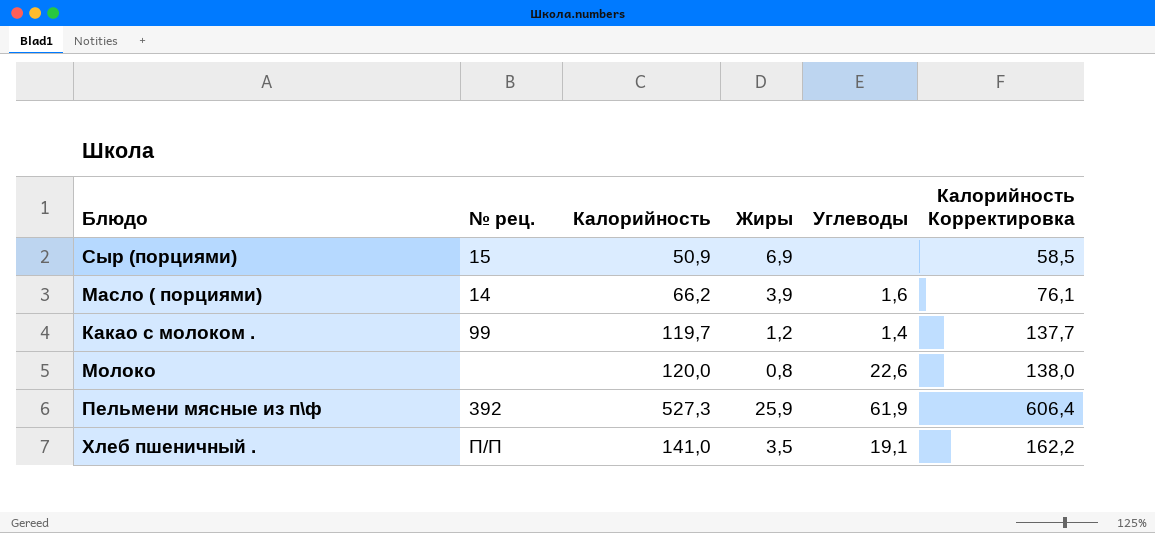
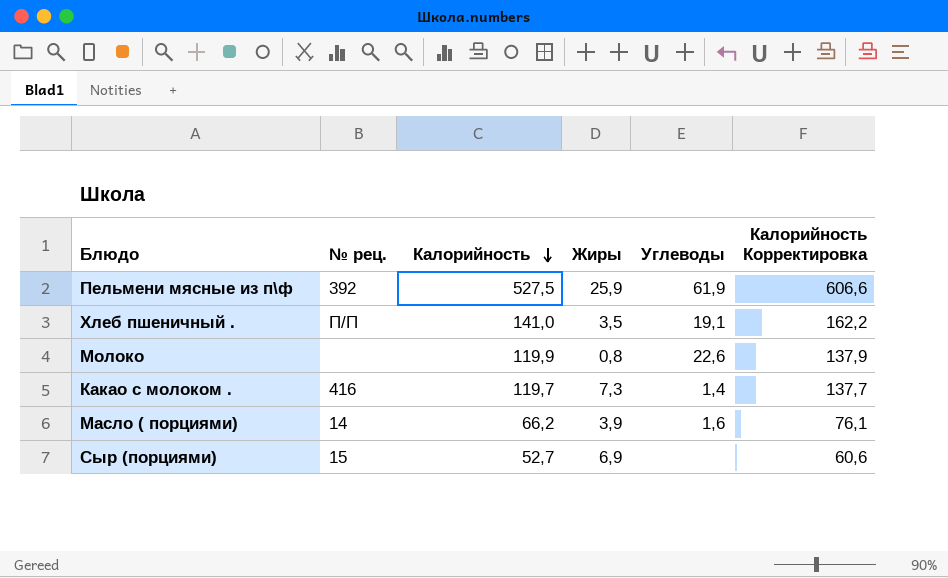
row order: none -> Калорийность descending
Пельмени мясные из п\ф | Калорийность: 527,3 -> 527,5
Пельмени мясные из п\ф | Калорийность Корректировка: 606,4 -> 606,6
Молоко | Калорийность: 120,0 -> 119,9
Молоко | Калорийность Корректировка: 138,0 -> 137,9
Какао с молоком . | № рец.: 99 -> 416
Какао с молоком . | Жиры: 1,2 -> 7,3
Сыр (порциями) | Калорийность: 50,9 -> 52,7
Сыр (порциями) | Калорийность Корректировка: 58,5 -> 60,6

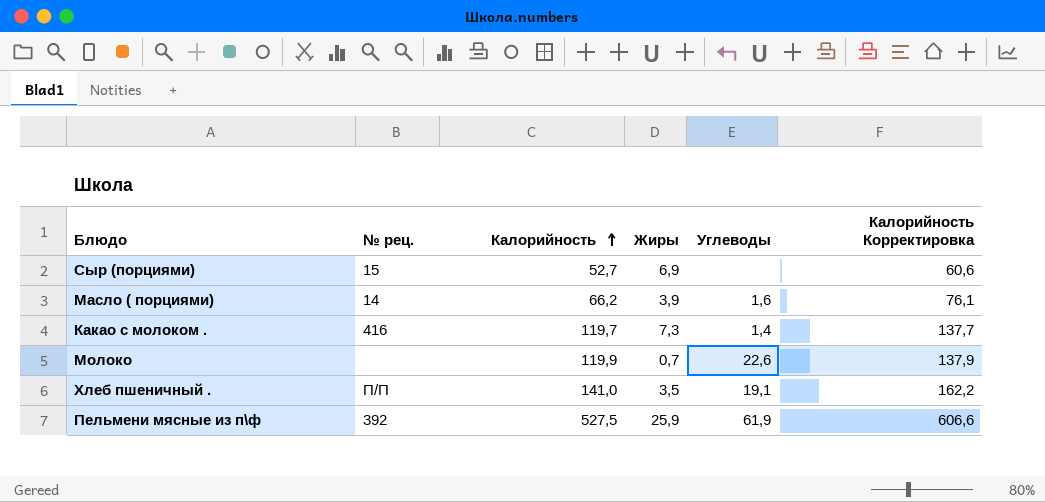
row order: Калорийность descending -> Калорийность ascending
Молоко | Жиры: 0,8 -> 0,7

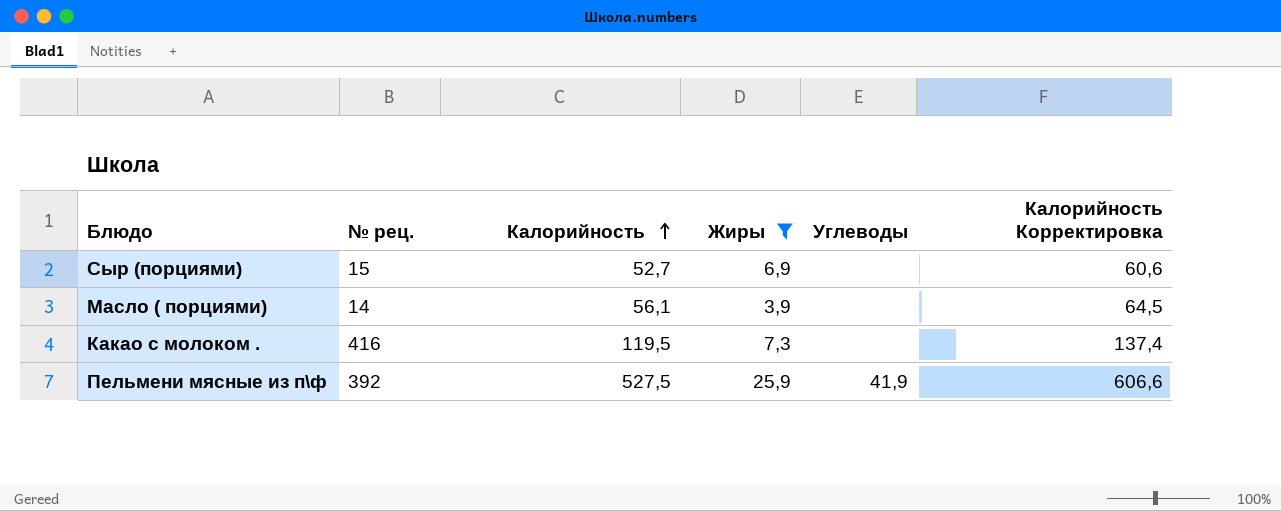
filter: none -> Жиры >= 3,9
Масло ( порциями) | Калорийность: 66,2 -> 56,1
Масло ( порциями) | Углеводы: 1,6 -> none
Масло ( порциями) | Калорийность Корректировка: 76,1 -> 64,5
Какао с молоком . | Калорийность: 119,7 -> 119,5
Какао с молоком . | Углеводы: 1,4 -> none
Какао с молоком . | Калорийность Корректировка: 137,7 -> 137,4
Пельмени мясные из п\ф | Углеводы: 61,9 -> 41,9

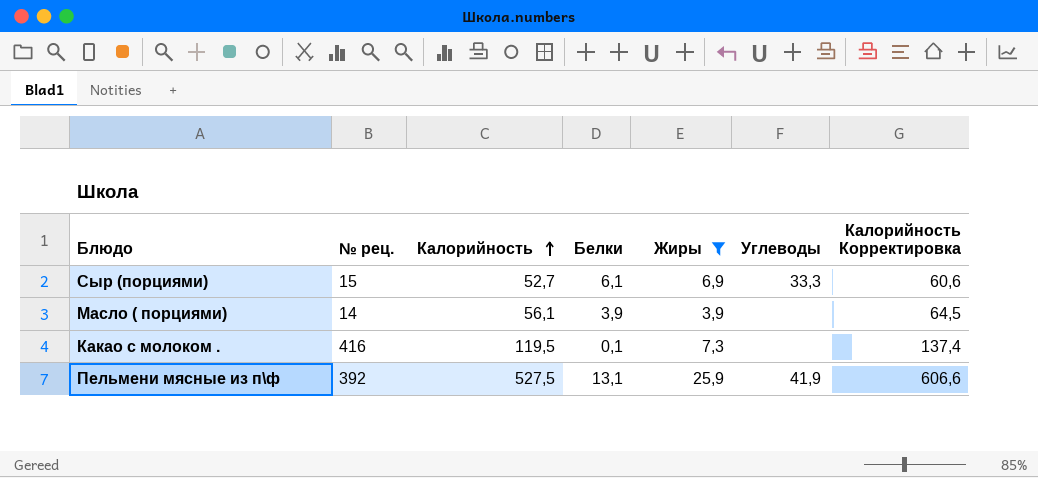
column Белки | position: none -> 4
Сыр (порциями) | Углеводы: none -> 33,3

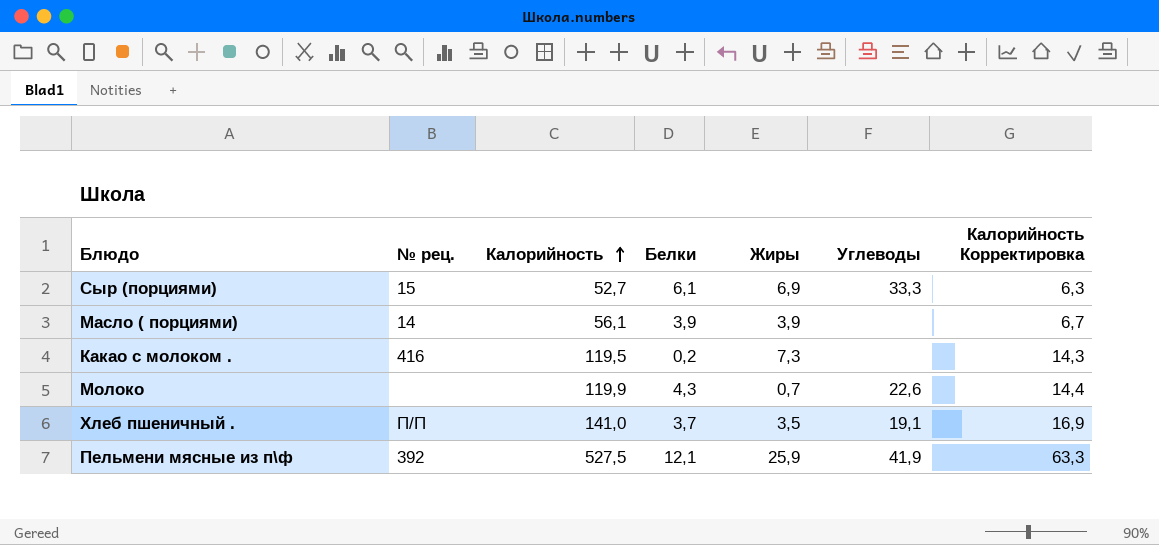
filter: Жиры >= 3,9 -> none
column Калорийность Корректировка | formula: [Калорийность] * 1,15 -> [Калорийность] * 0,12
Какао с молоком . | Белки: 0,1 -> 0,2
Пельмени мясные из п\ф | Белки: 13,1 -> 12,1

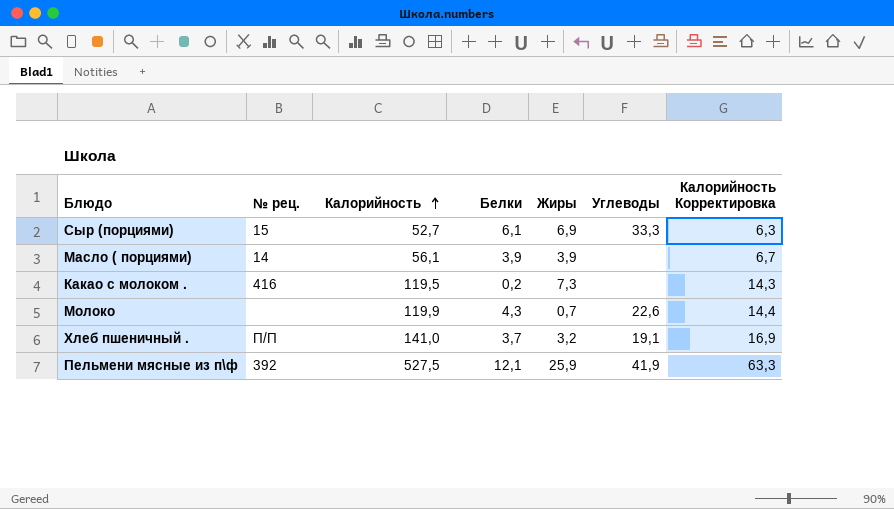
Хлеб пшеничный . | Жиры: 3,5 -> 3,2

